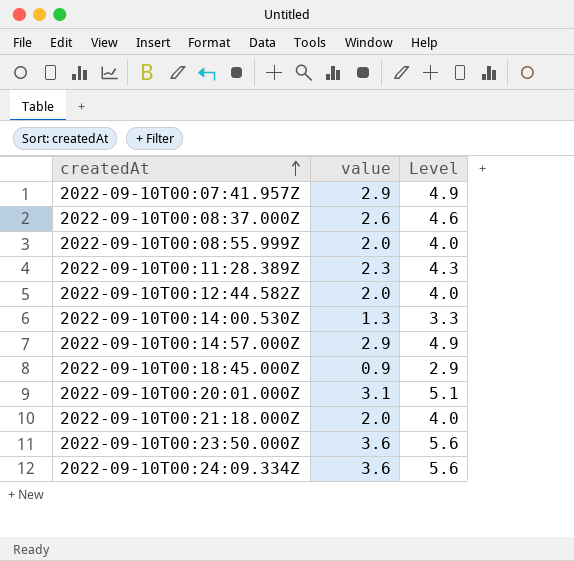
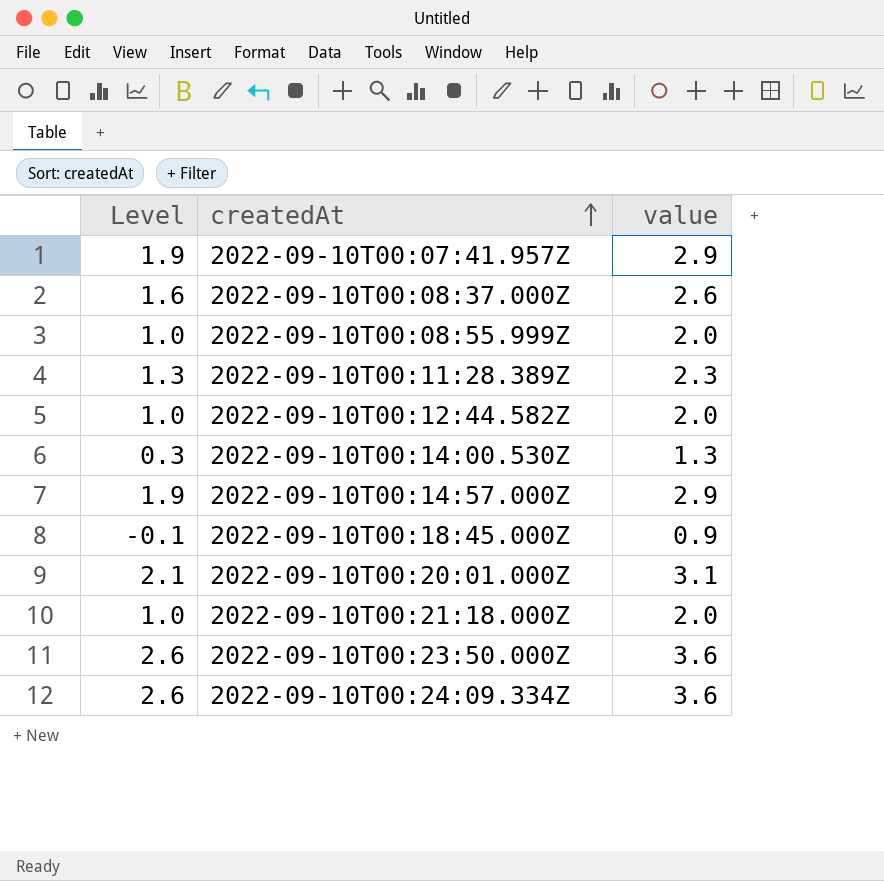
column Level | formula: [value] + 2 -> [value] - 1
column Level | position: 3 -> 1

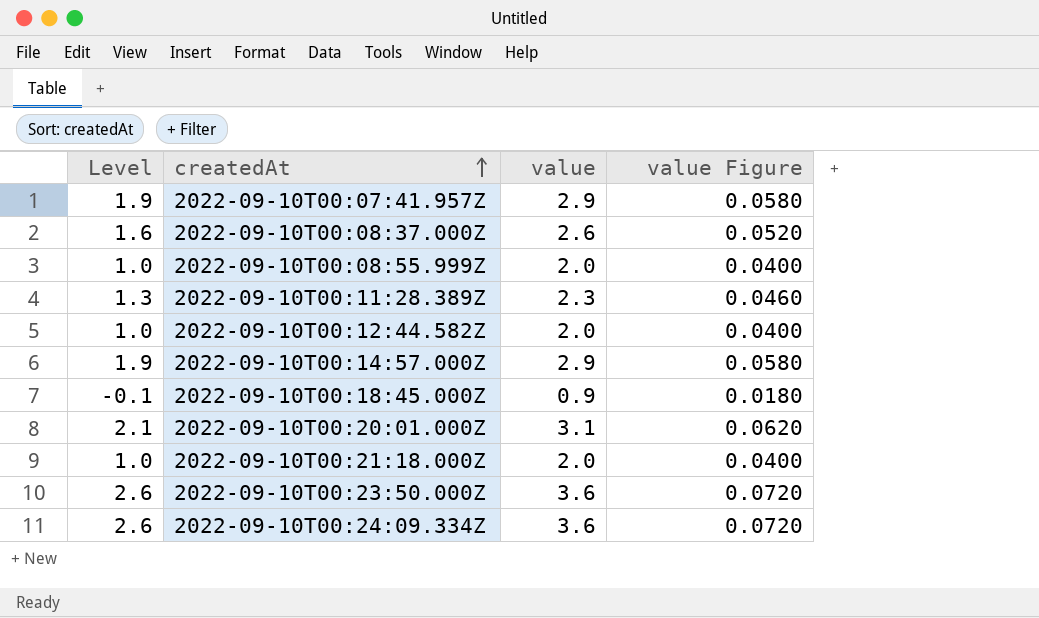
column value Figure | formula: none -> [value] * 0.02
row 2022-09-10T00:14:00.530Z: 0.3 | 1.3 -> none

